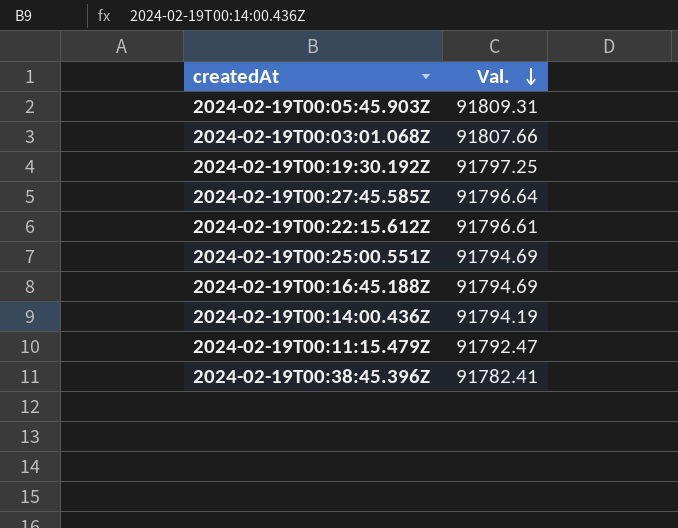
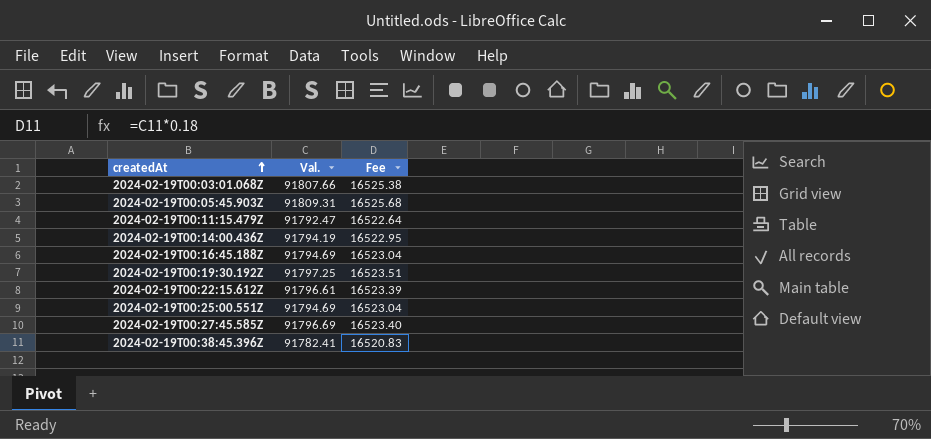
row order: Val. descending -> createdAt ascending
column Fee | formula: none -> [Val.] * 0.18
2024-02-19T00:27:45.585Z | Val.: 91796.64 -> 91796.69

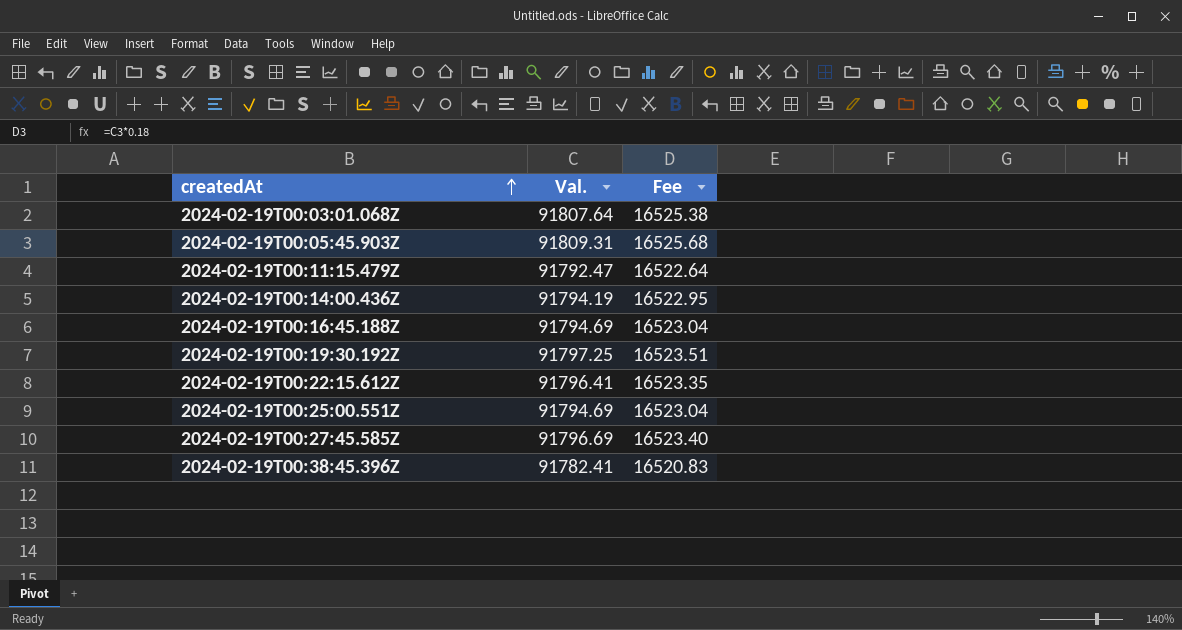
2024-02-19T00:03:01.068Z | Val.: 91807.66 -> 91807.64
2024-02-19T00:22:15.612Z | Val.: 91796.61 -> 91796.41
2024-02-19T00:22:15.612Z | Fee: 16523.39 -> 16523.35

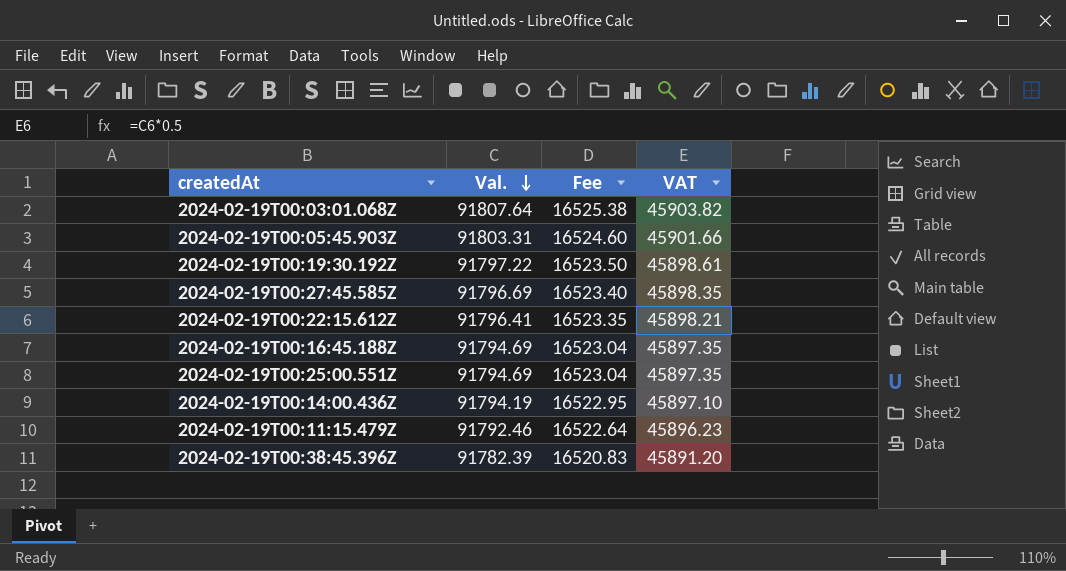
row order: createdAt ascending -> Val. descending
column VAT | formula: none -> [Val.] * 0.5
2024-02-19T00:05:45.903Z | Val.: 91809.31 -> 91803.31
2024-02-19T00:05:45.903Z | Fee: 16525.68 -> 16524.60
2024-02-19T00:19:30.192Z | Val.: 91797.25 -> 91797.22
2024-02-19T00:19:30.192Z | Fee: 16523.51 -> 16523.50
2024-02-19T00:11:15.479Z | Val.: 91792.47 -> 91792.46
2024-02-19T00:38:45.396Z | Val.: 91782.41 -> 91782.39

